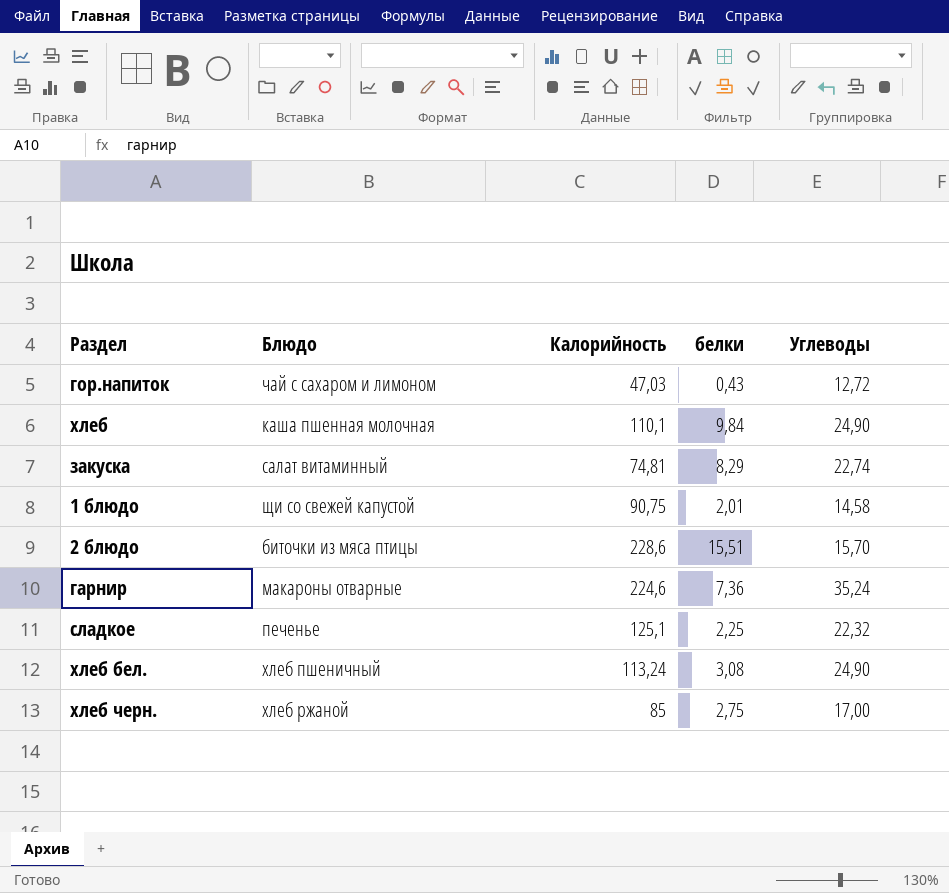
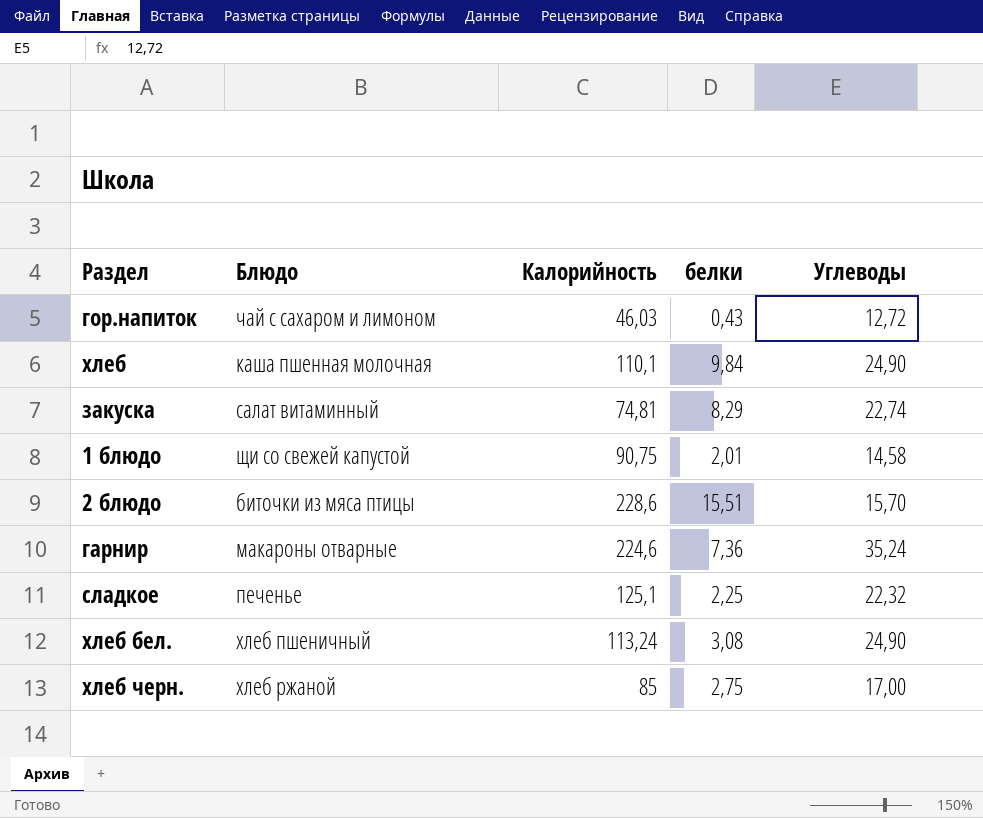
гор.напиток | Калорийность: 47,03 -> 46,03

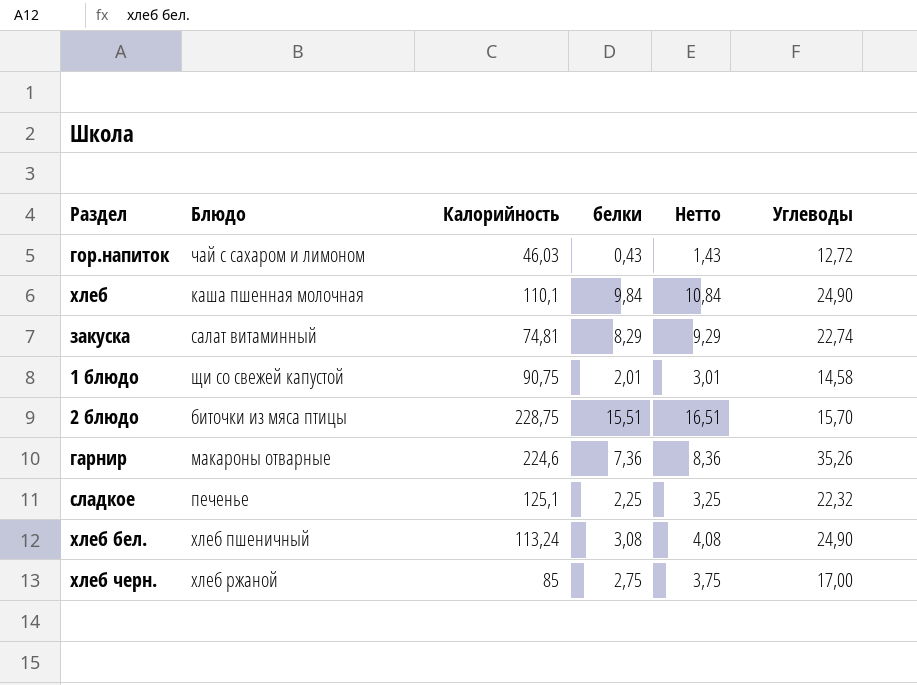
column Нетто | formula: none -> [белки] + 1
2 блюдо | Калорийность: 228,6 -> 228,75
гарнир | Углеводы: 35,24 -> 35,26

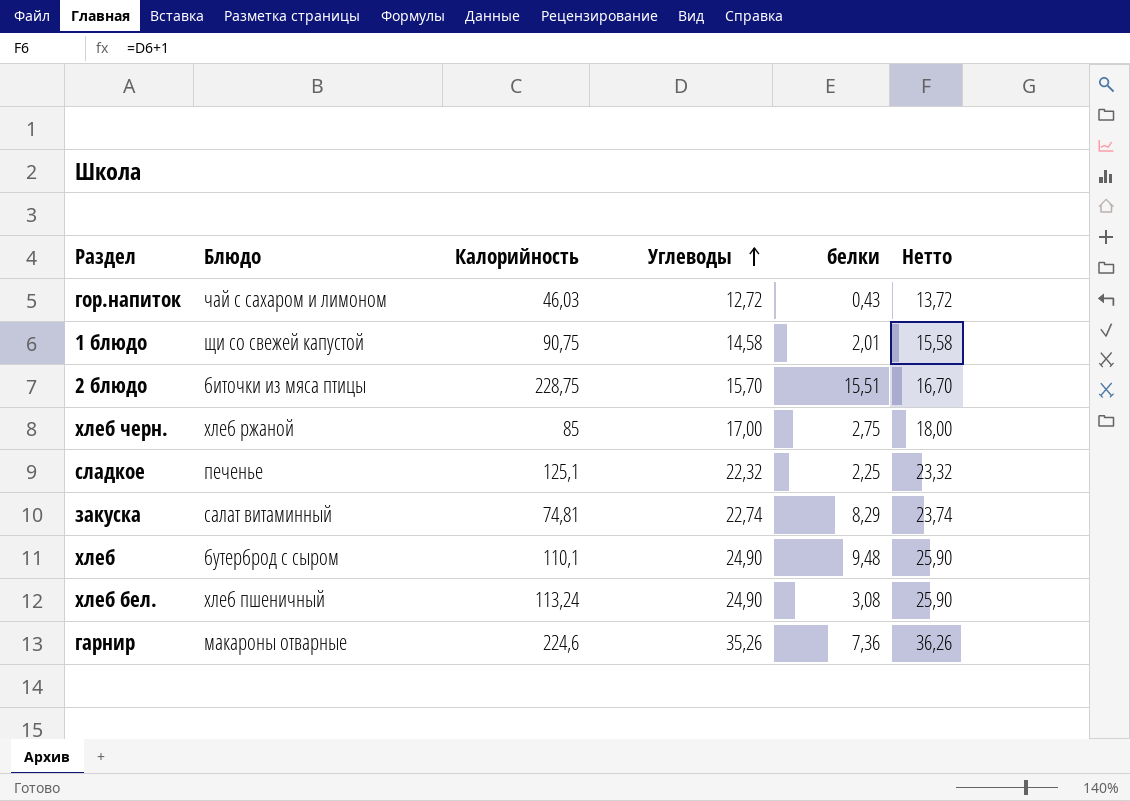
row order: none -> Углеводы ascending
column Углеводы | position: 6 -> 4
column Нетто | formula: [белки] + 1 -> [Углеводы] + 1
хлеб | Блюдо: каша пшенная молочная -> бутерброд с сыром
хлеб | белки: 9,84 -> 9,48

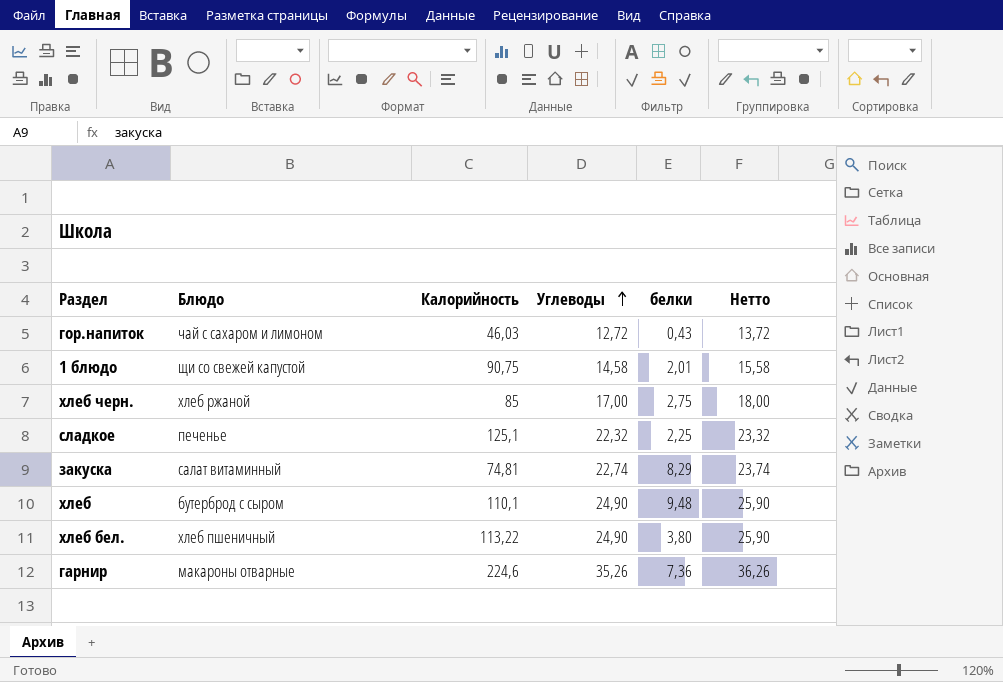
row 2 блюдо: биточки из мяса птицы | 228,75 | 15,70 | 15,51 | 16,70 -> none
хлеб бел. | Калорийность: 113,24 -> 113,22
хлеб бел. | белки: 3,08 -> 3,80

